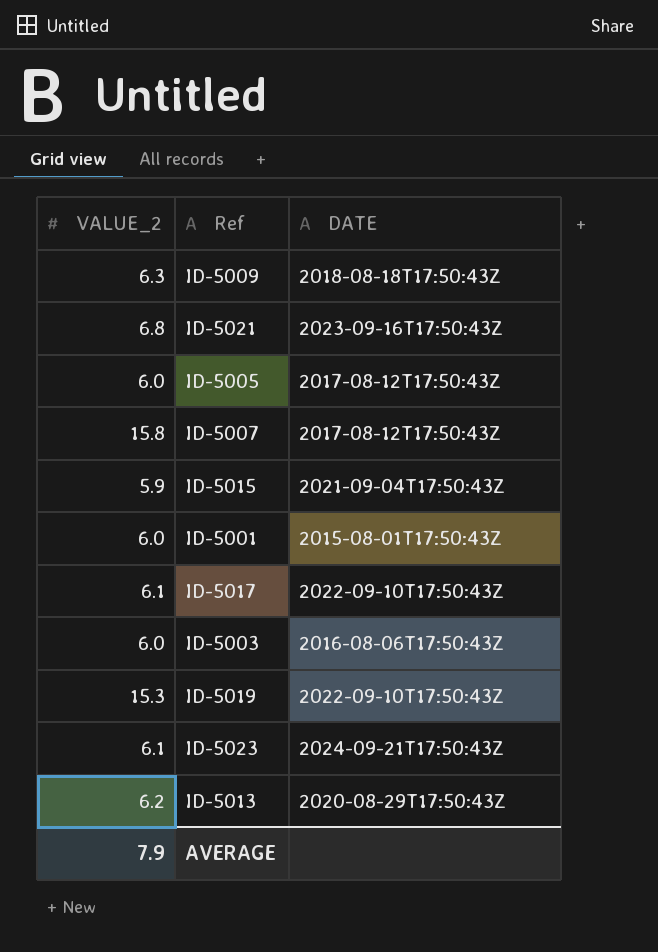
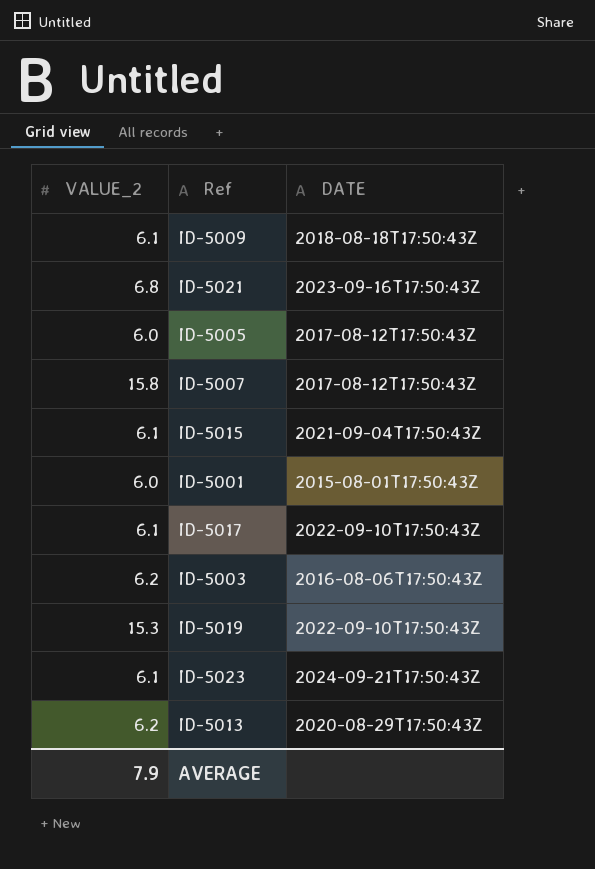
ID-5009 | VALUE_2: 6.3 -> 6.1
ID-5015 | VALUE_2: 5.9 -> 6.1
ID-5003 | VALUE_2: 6.0 -> 6.2

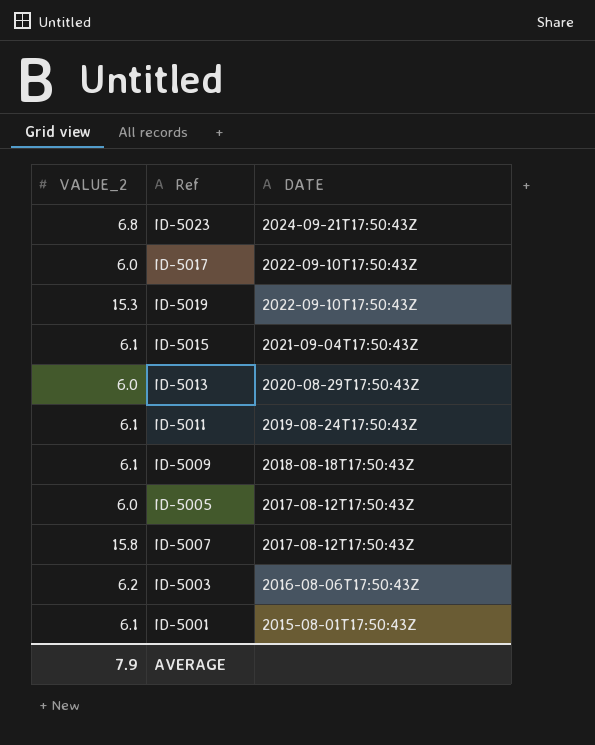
row order: none -> DATE descending
row ID-5021: 6.8 | 2023-09-16T17:50:43Z -> none
ID-5023 | VALUE_2: 6.1 -> 6.8
ID-5017 | VALUE_2: 6.1 -> 6.0
ID-5013 | VALUE_2: 6.2 -> 6.0
row ID-5011: none -> 6.1 | 2019-08-24T17:50:43Z
ID-5001 | VALUE_2: 6.0 -> 6.1

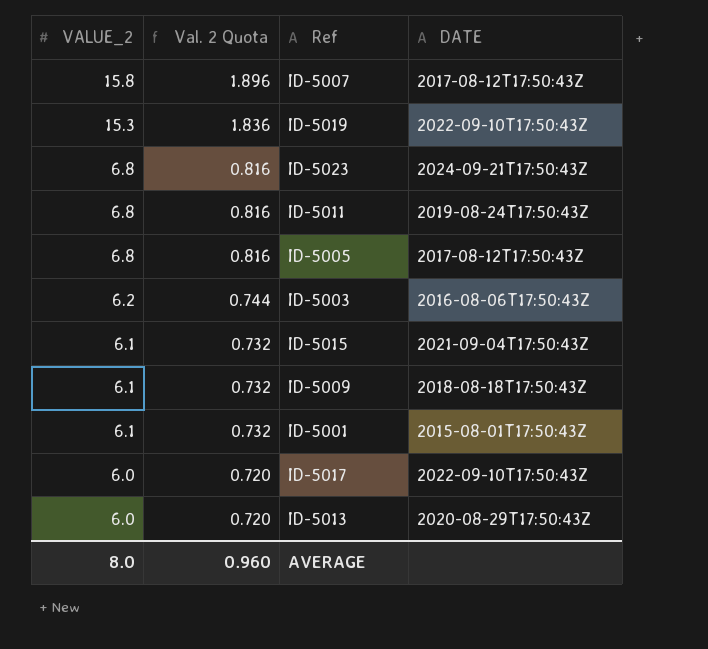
row order: DATE descending -> VALUE_2 descending
column Val. 2 Quota | formula: none -> [VALUE_2] * 0.12
ID-5011 | VALUE_2: 6.1 -> 6.8
ID-5005 | VALUE_2: 6.0 -> 6.8
AVERAGE | VALUE_2: 7.9 -> 8.0

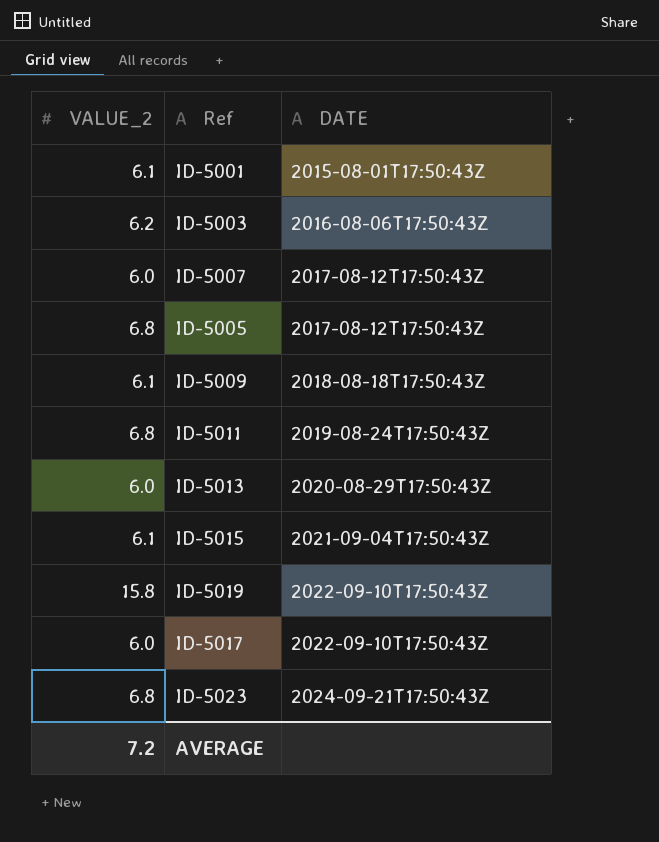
row order: VALUE_2 descending -> DATE ascending
column Val. 2 Quota | formula: [VALUE_2] * 0.12 -> none
ID-5007 | VALUE_2: 15.8 -> 6.0
ID-5019 | VALUE_2: 15.3 -> 15.8
AVERAGE | VALUE_2: 8.0 -> 7.2

